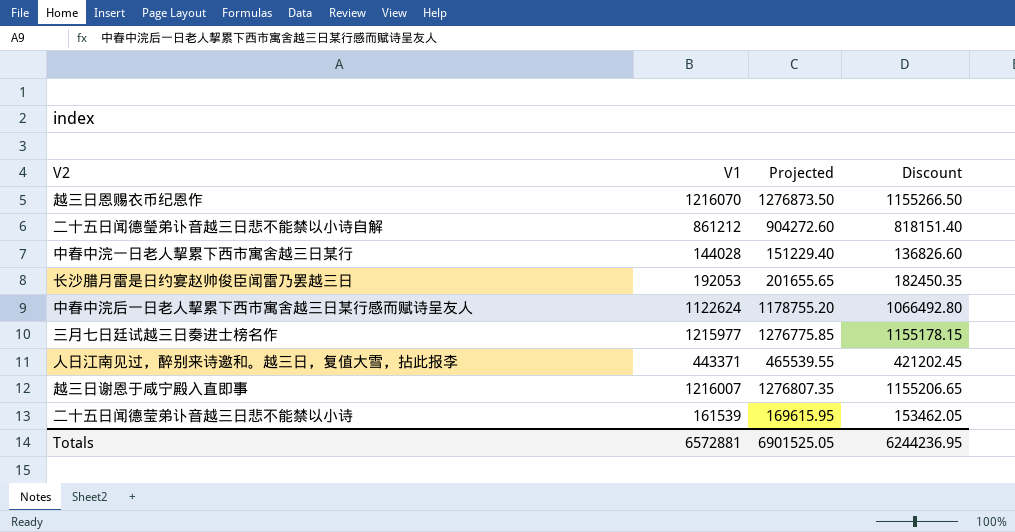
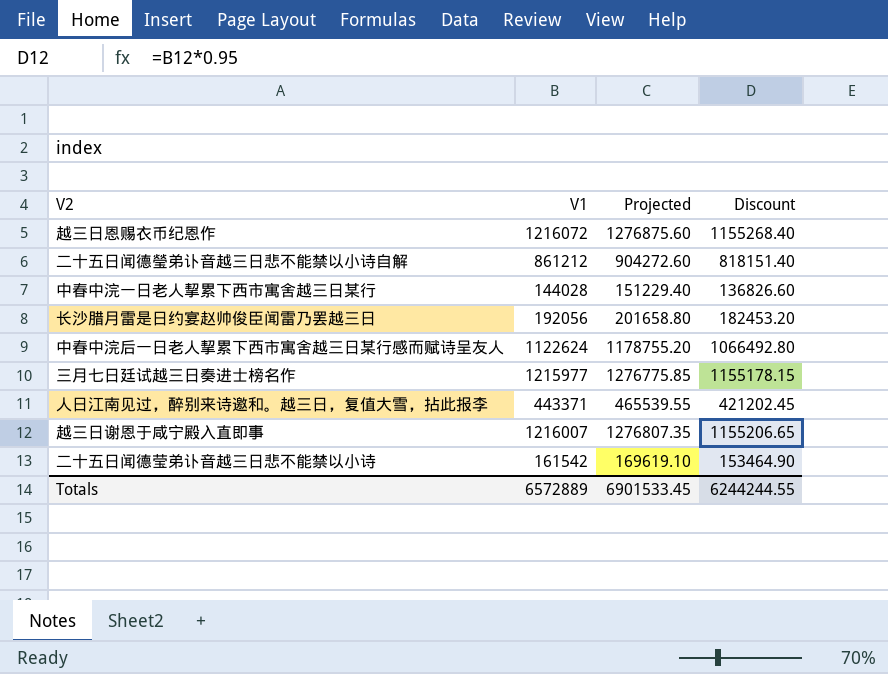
越三日恩赐衣币纪恩作 | V1: 1216070 -> 1216072
越三日恩赐衣币纪恩作 | Projected: 1276873.50 -> 1276875.60
越三日恩赐衣币纪恩作 | Discount: 1155266.50 -> 1155268.40
长沙腊月雷是日约宴赵帅俊臣闻雷乃罢越三日 | V1: 192053 -> 192056
长沙腊月雷是日约宴赵帅俊臣闻雷乃罢越三日 | Projected: 201655.65 -> 201658.80
长沙腊月雷是日约宴赵帅俊臣闻雷乃罢越三日 | Discount: 182450.35 -> 182453.20
二十五日闻德莹弟讣音越三日悲不能禁以小诗 | V1: 161539 -> 161542
二十五日闻德莹弟讣音越三日悲不能禁以小诗 | Projected: 169615.95 -> 169619.10
二十五日闻德莹弟讣音越三日悲不能禁以小诗 | Discount: 153462.05 -> 153464.90
Totals | V1: 6572881 -> 6572889
Totals | Projected: 6901525.05 -> 6901533.45
Totals | Discount: 6244236.95 -> 6244244.55

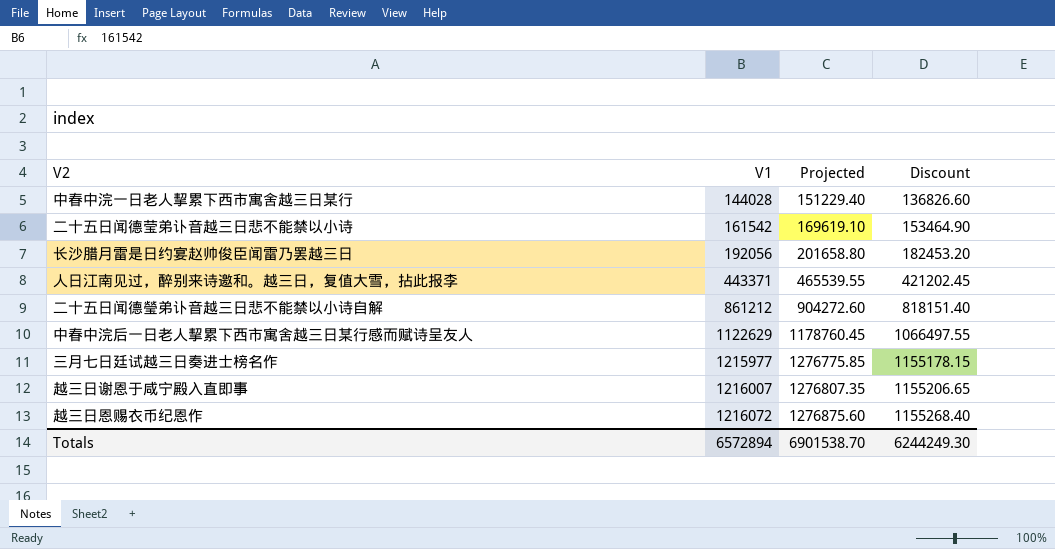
row order: none -> V1 ascending
中春中浣后一日老人挈累下西市寓舍越三日某行感而赋诗呈友人 | V1: 1122624 -> 1122629
中春中浣后一日老人挈累下西市寓舍越三日某行感而赋诗呈友人 | Projected: 1178755.20 -> 1178760.45
中春中浣后一日老人挈累下西市寓舍越三日某行感而赋诗呈友人 | Discount: 1066492.80 -> 1066497.55
Totals | V1: 6572889 -> 6572894
Totals | Projected: 6901533.45 -> 6901538.70
Totals | Discount: 6244244.55 -> 6244249.30

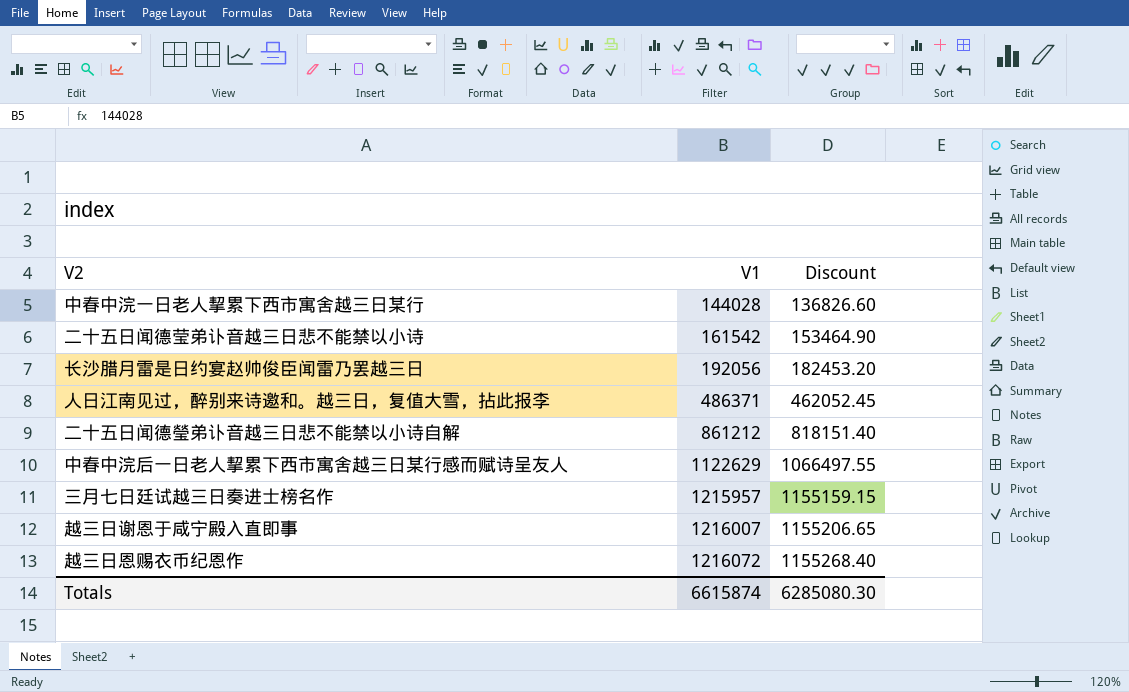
column Projected | formula: [V1] * 1.05 -> none
人日江南见过，醉别来诗邀和。越三日，复值大雪，拈此报李 | V1: 443371 -> 486371
人日江南见过，醉别来诗邀和。越三日，复值大雪，拈此报李 | Discount: 421202.45 -> 462052.45
三月七日廷试越三日奏进士榜名作 | V1: 1215977 -> 1215957
三月七日廷试越三日奏进士榜名作 | Discount: 1155178.15 -> 1155159.15
Totals | V1: 6572894 -> 6615874
Totals | Discount: 6244249.30 -> 6285080.30

